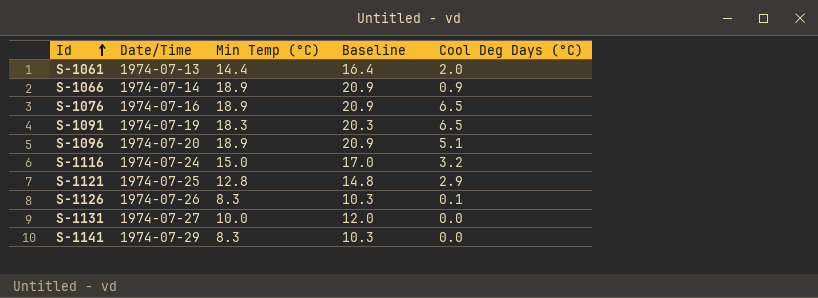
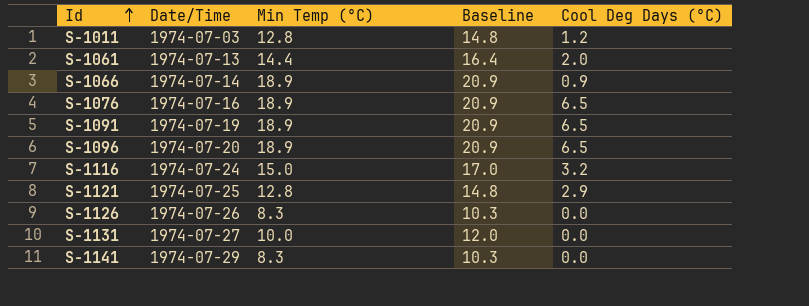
row S-1011: none -> 1974-07-03 | 12.8 | 14.8 | 1.2
S-1091 | Min Temp (°C): 18.3 -> 18.9
S-1091 | Baseline: 20.3 -> 20.9
S-1096 | Cool Deg Days (°C): 5.1 -> 6.5
S-1126 | Cool Deg Days (°C): 0.1 -> 0.0

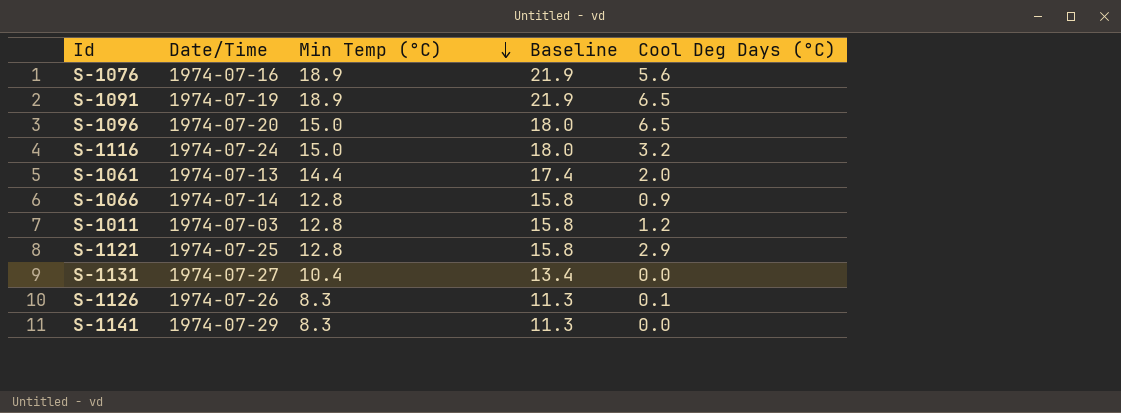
row order: Id ascending -> Min Temp (°C) descending
column Baseline | formula: [Min Temp (°C)] + 2 -> [Min Temp (°C)] + 3
S-1076 | Cool Deg Days (°C): 6.5 -> 5.6
S-1096 | Min Temp (°C): 18.9 -> 15.0
S-1066 | Min Temp (°C): 18.9 -> 12.8
S-1131 | Min Temp (°C): 10.0 -> 10.4
S-1126 | Cool Deg Days (°C): 0.0 -> 0.1

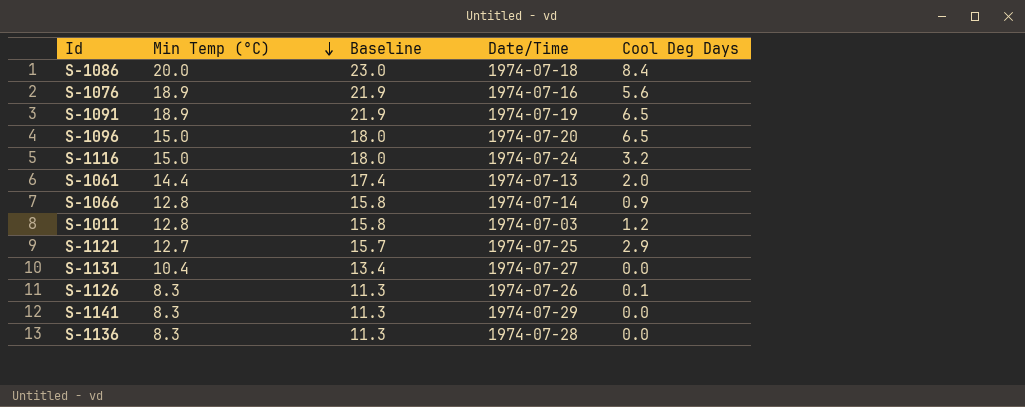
column Date/Time | position: 2 -> 4
column name: Cool Deg Days (°C) -> Cool Deg Days
row S-1086: none -> 20.0 | 23.0 | 1974-07-18 | 8.4
S-1121 | Min Temp (°C): 12.8 -> 12.7
S-1121 | Baseline: 15.8 -> 15.7
row S-1136: none -> 8.3 | 11.3 | 1974-07-28 | 0.0

